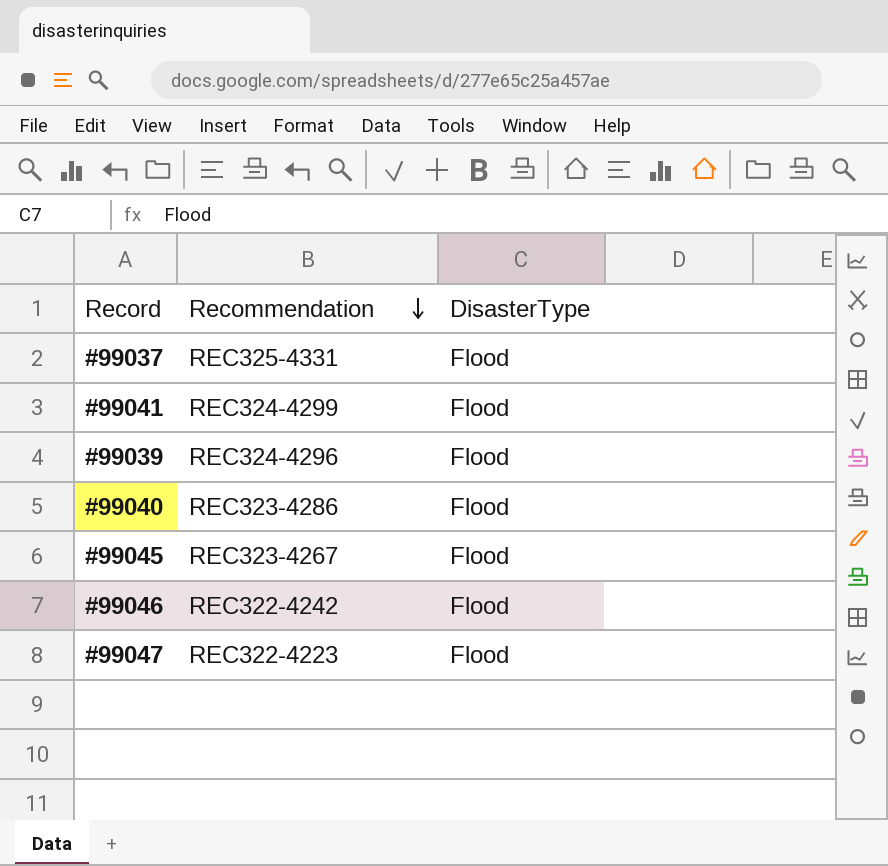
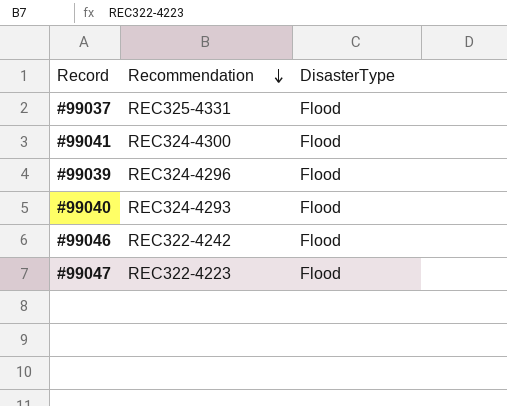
row #99045: REC323-4267 | Flood -> none
#99041 | Recommendation: REC324-4299 -> REC324-4300
#99040 | Recommendation: REC323-4286 -> REC324-4293

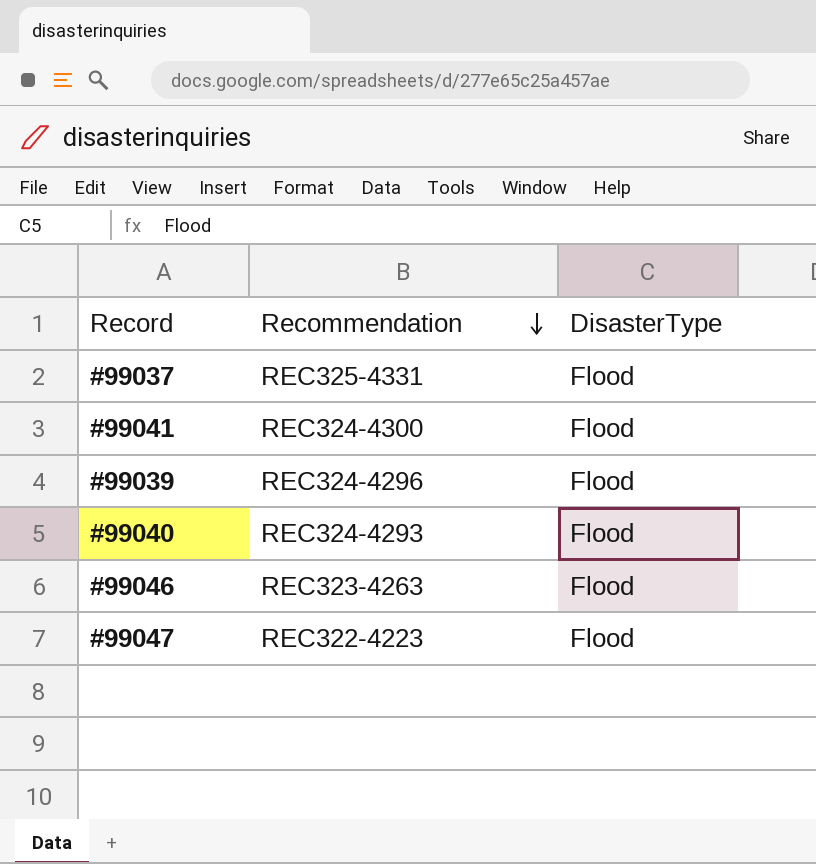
#99046 | Recommendation: REC322-4242 -> REC323-4263

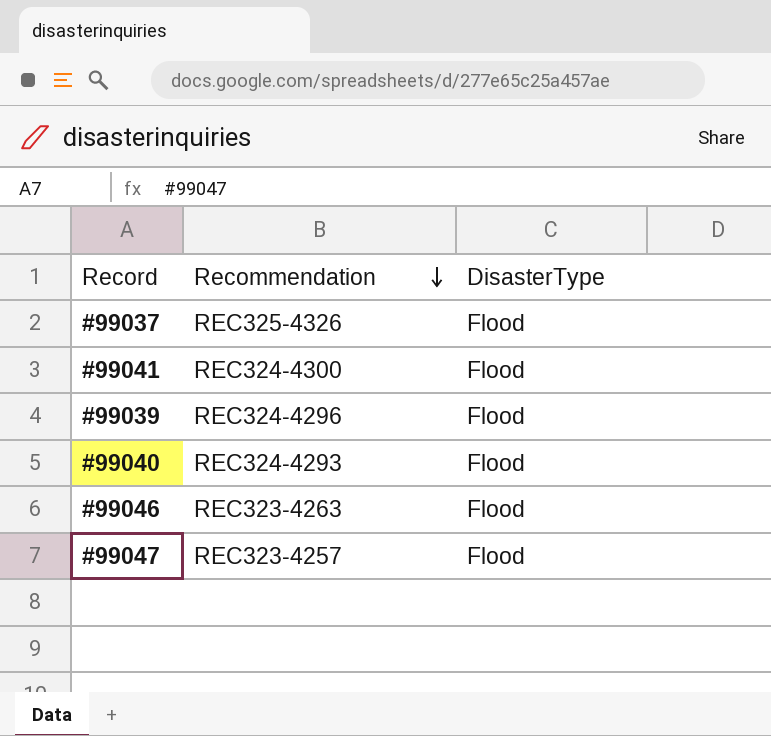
#99037 | Recommendation: REC325-4331 -> REC325-4326
#99047 | Recommendation: REC322-4223 -> REC323-4257

